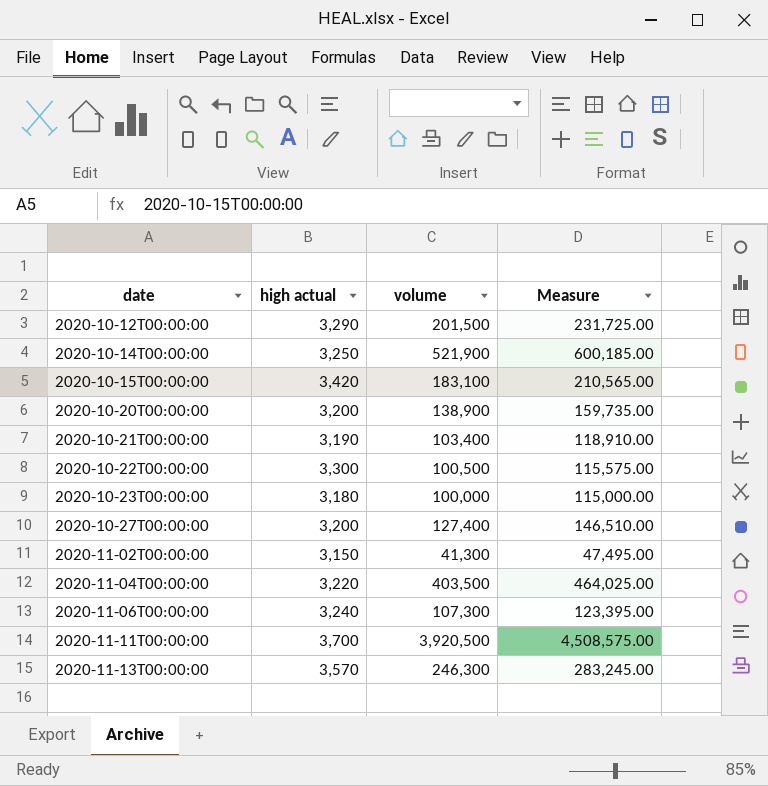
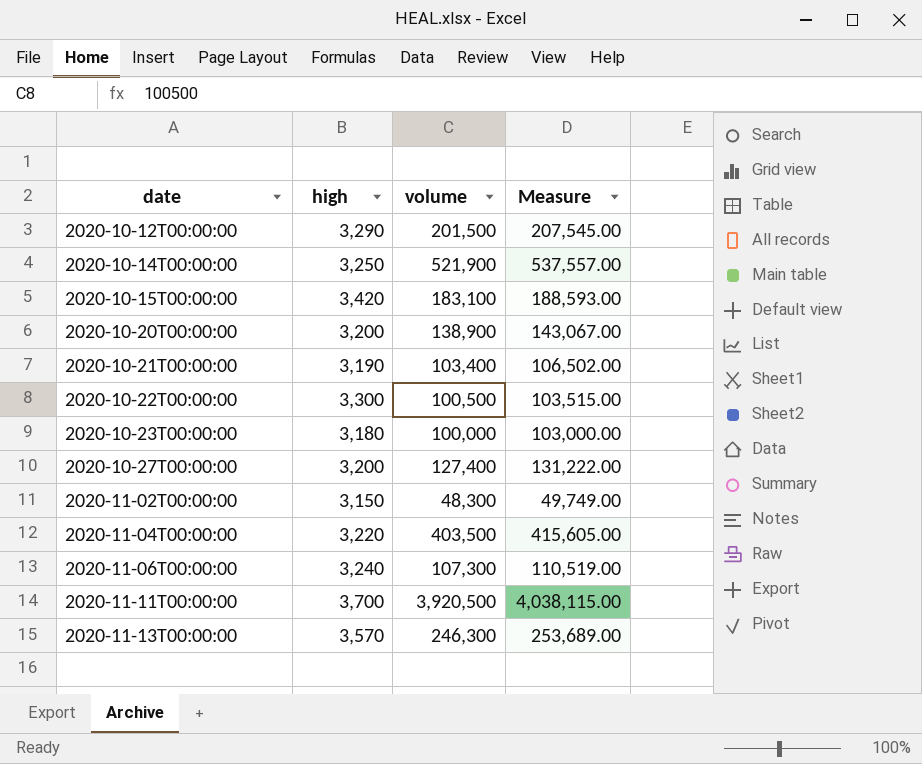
column name: high actual -> high
column Measure | formula: [volume] * 1.15 -> [volume] * 1.03
2020-11-02T00:00:00 | volume: 41,300 -> 48,300

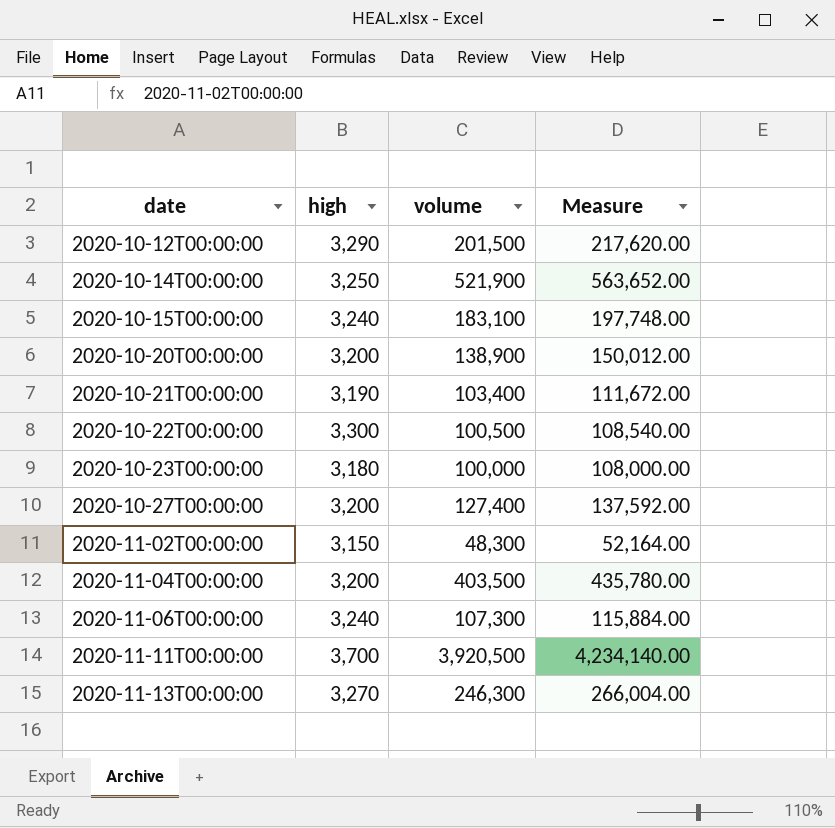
column Measure | formula: [volume] * 1.03 -> [volume] * 1.08
2020-10-15T00:00:00 | high: 3,420 -> 3,240
2020-11-04T00:00:00 | high: 3,220 -> 3,200
2020-11-13T00:00:00 | high: 3,570 -> 3,270

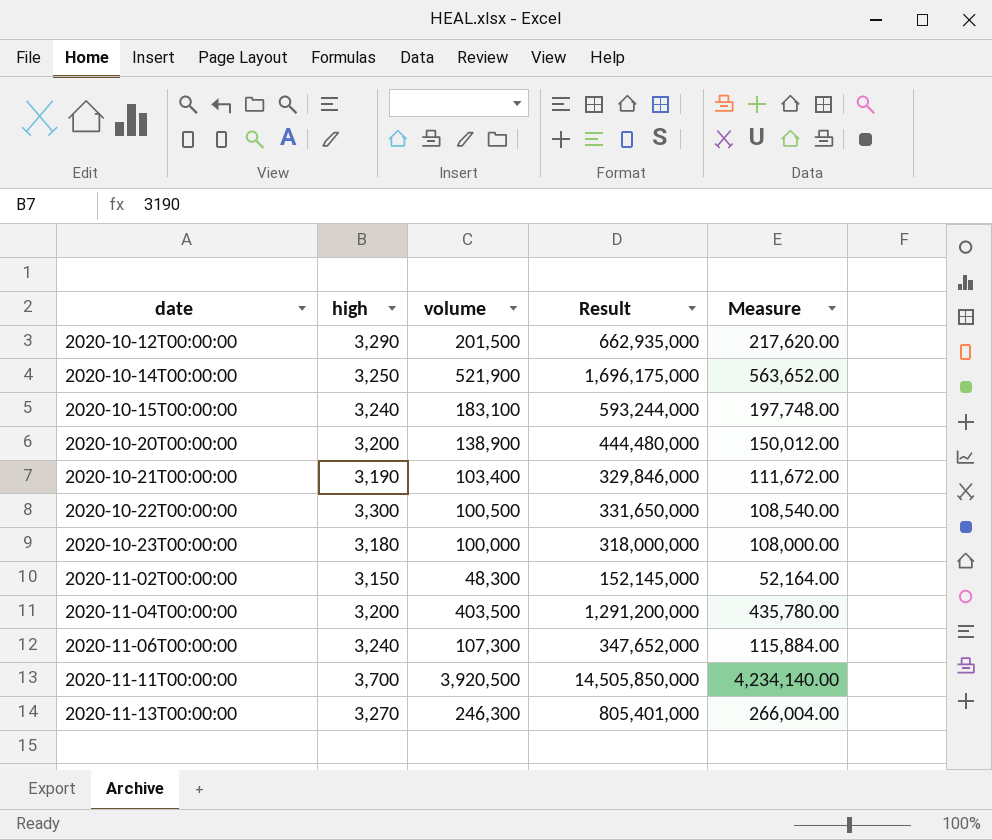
column Result | formula: none -> [high] * [volume]
row 2020-10-27T00:00:00: 3,200 | 127,400 | 137,592.00 -> none

